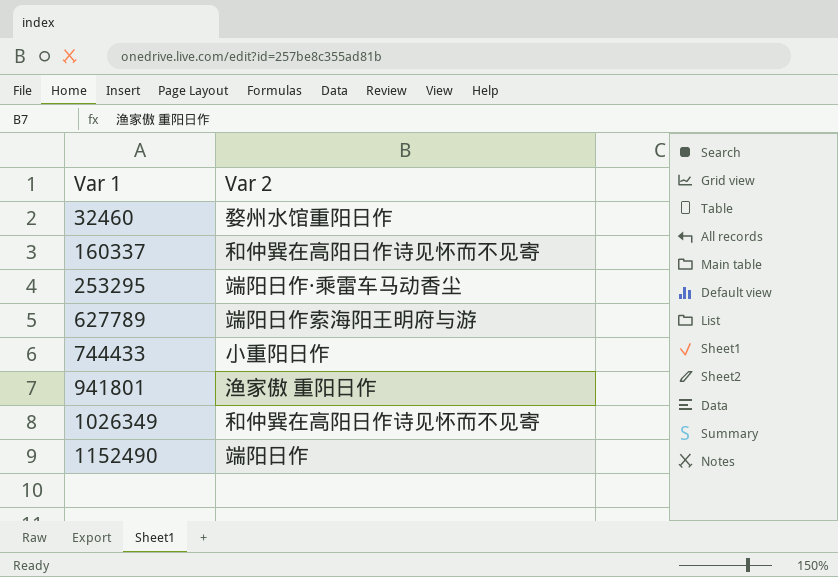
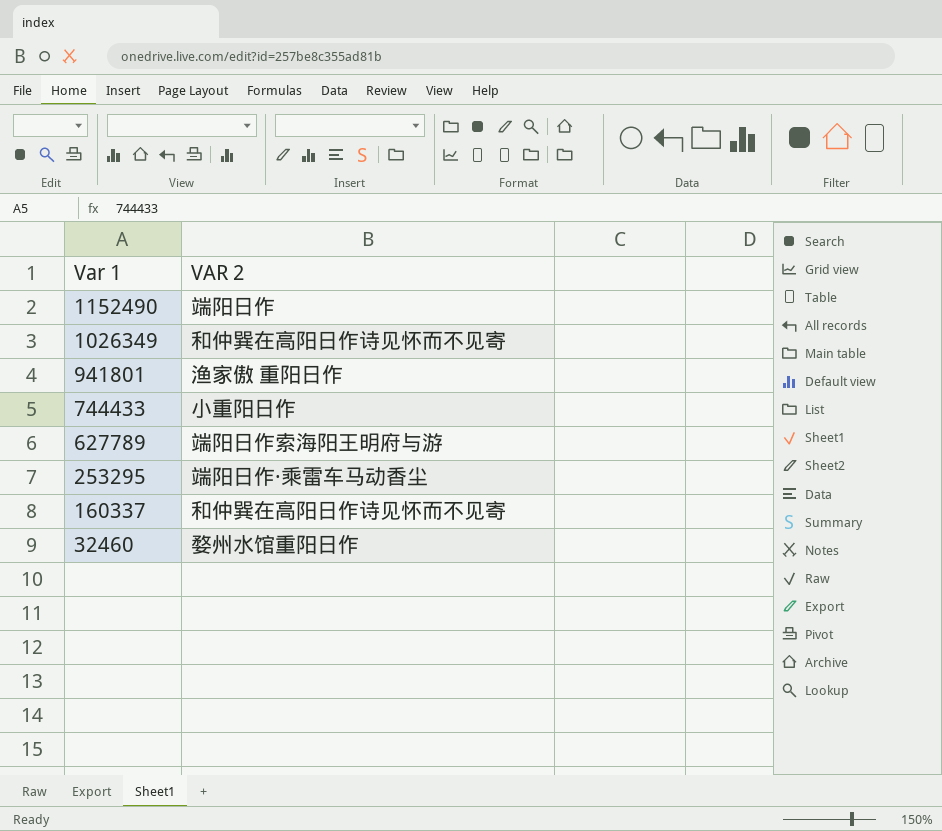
row order: Var 1 ascending -> Var 1 descending
column name: Var 2 -> VAR 2

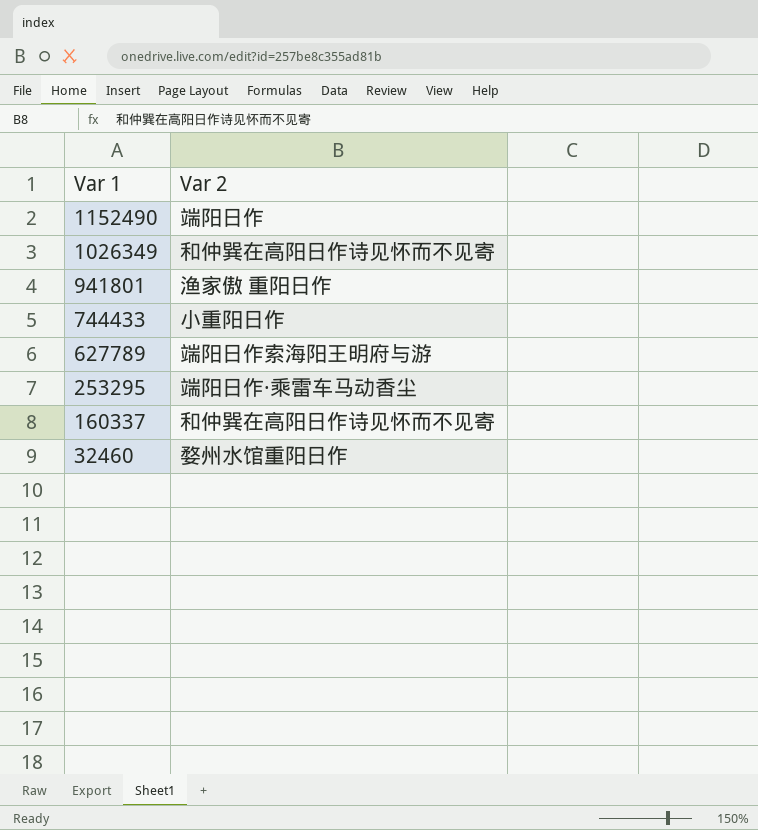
column name: VAR 2 -> Var 2

